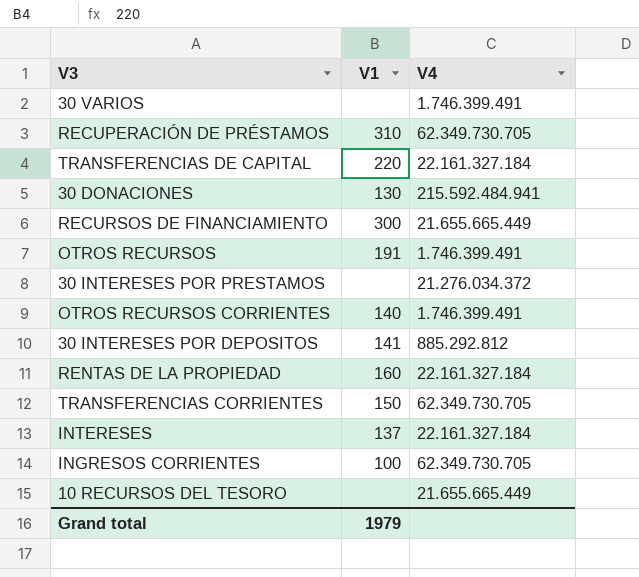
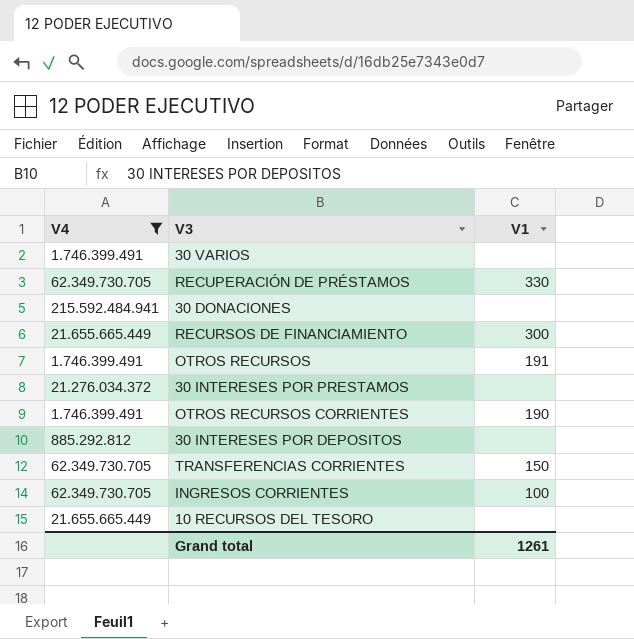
filter: none -> V4 != 22.161.327.184
column V4 | position: 3 -> 1
RECUPERACIÓN DE PRÉSTAMOS | V1: 310 -> 330
30 DONACIONES | V1: 130 -> none
OTROS RECURSOS CORRIENTES | V1: 140 -> 190
30 INTERESES POR DEPOSITOS | V1: 141 -> none
Grand total | V1: 1979 -> 1261

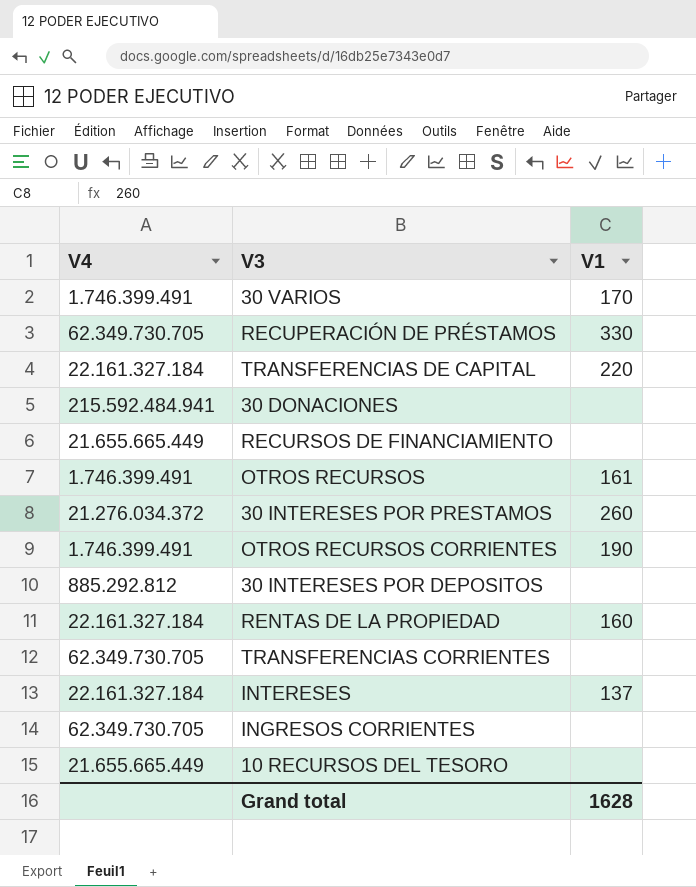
filter: V4 != 22.161.327.184 -> none
30 VARIOS | V1: none -> 170
RECURSOS DE FINANCIAMIENTO | V1: 300 -> none
OTROS RECURSOS | V1: 191 -> 161
30 INTERESES POR PRESTAMOS | V1: none -> 260
TRANSFERENCIAS CORRIENTES | V1: 150 -> none
INGRESOS CORRIENTES | V1: 100 -> none
Grand total | V1: 1261 -> 1628

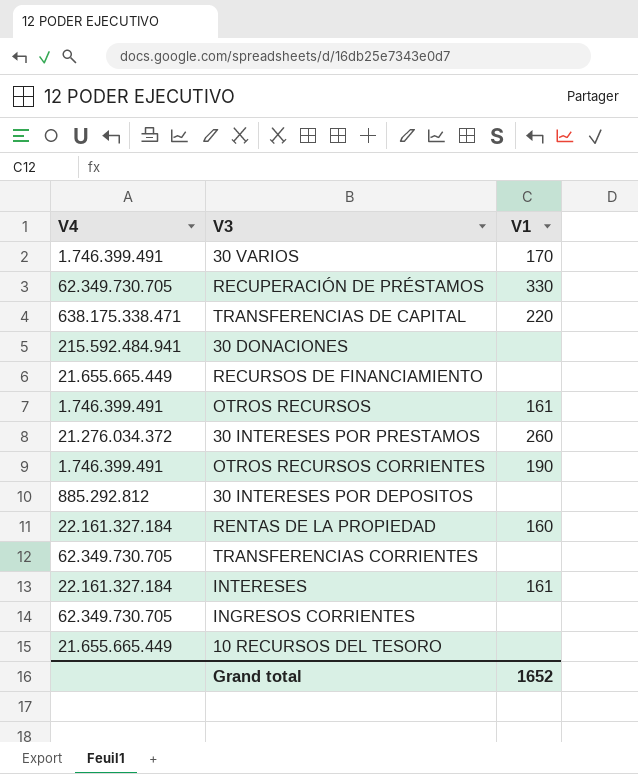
TRANSFERENCIAS DE CAPITAL | V4: 22.161.327.184 -> 638.175.338.471
INTERESES | V1: 137 -> 161
Grand total | V1: 1628 -> 1652

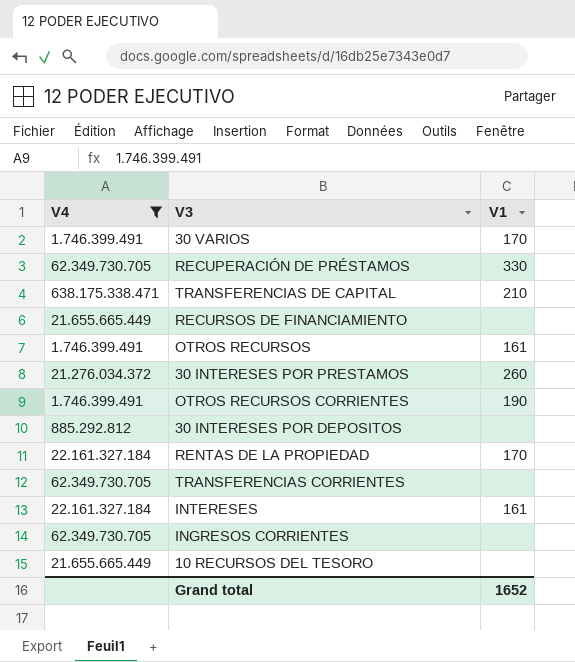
filter: none -> V4 != 215.592.484.941
TRANSFERENCIAS DE CAPITAL | V1: 220 -> 210
RENTAS DE LA PROPIEDAD | V1: 160 -> 170

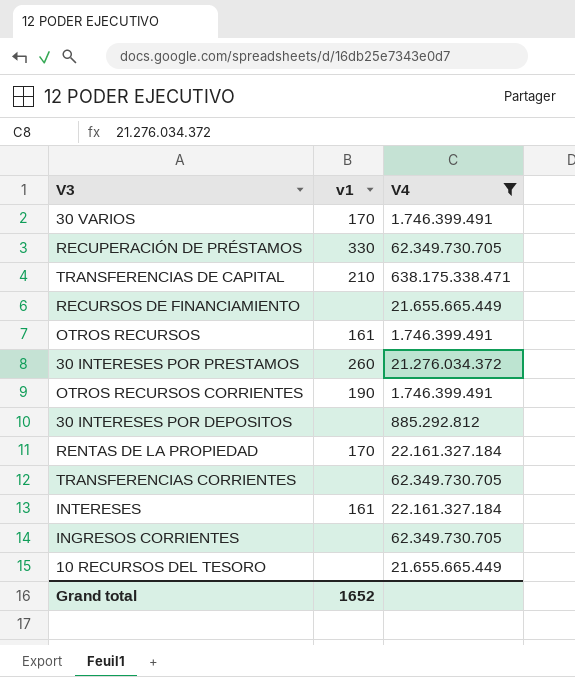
column name: V1 -> v1
column V4 | position: 1 -> 3

